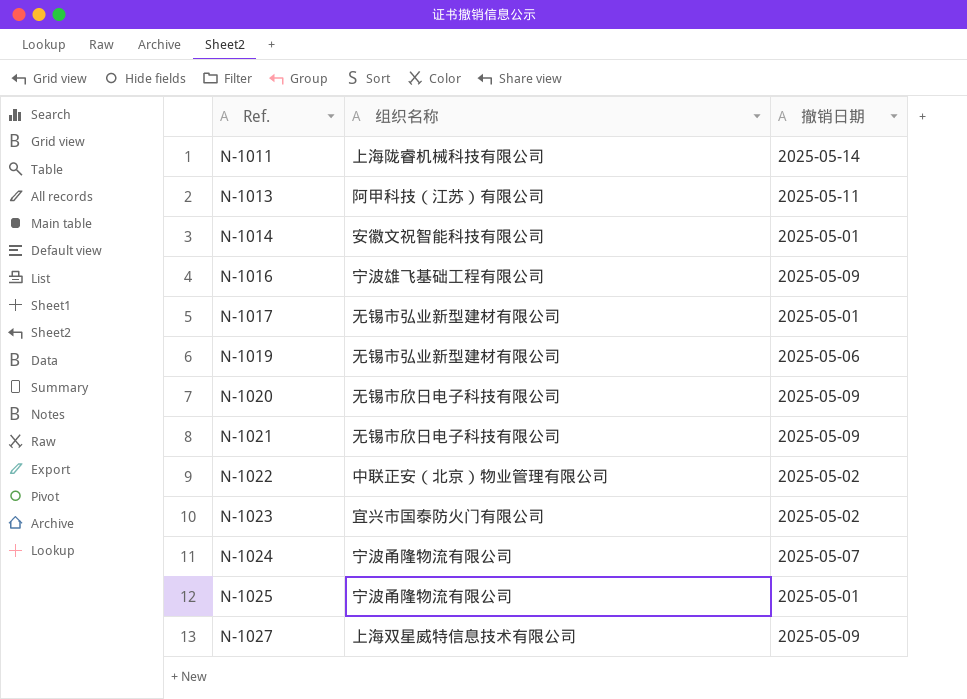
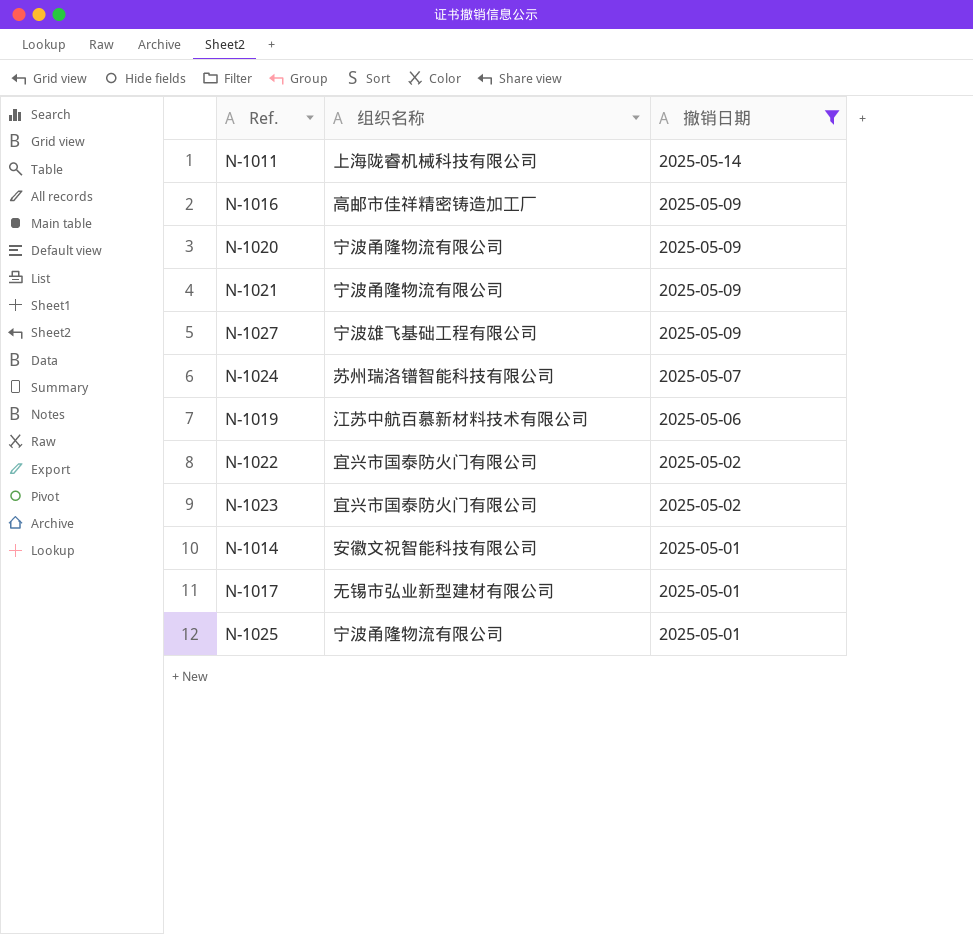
filter: none -> 撤销日期 != 2025-05-11
row order: Ref. ascending -> 撤销日期 descending
N-1016 | 组织名称: 宁波雄飞基础工程有限公司 -> 高邮市佳祥精密铸造加工厂
N-1020 | 组织名称: 无锡市欣日电子科技有限公司 -> 宁波甬隆物流有限公司
N-1021 | 组织名称: 无锡市欣日电子科技有限公司 -> 宁波甬隆物流有限公司
N-1027 | 组织名称: 上海双星威特信息技术有限公司 -> 宁波雄飞基础工程有限公司
N-1024 | 组织名称: 宁波甬隆物流有限公司 -> 苏州瑞洛镨智能科技有限公司
N-1019 | 组织名称: 无锡市弘业新型建材有限公司 -> 江苏中航百慕新材料技术有限公司
N-1022 | 组织名称: 中联正安（北京）物业管理有限公司 -> 宜兴市国泰防火门有限公司

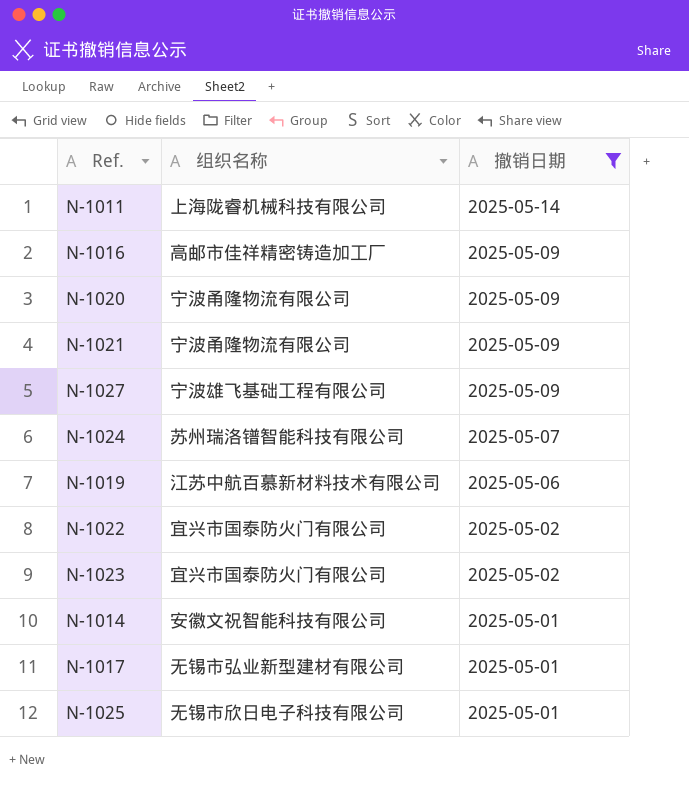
N-1025 | 组织名称: 宁波甬隆物流有限公司 -> 无锡市欣日电子科技有限公司

